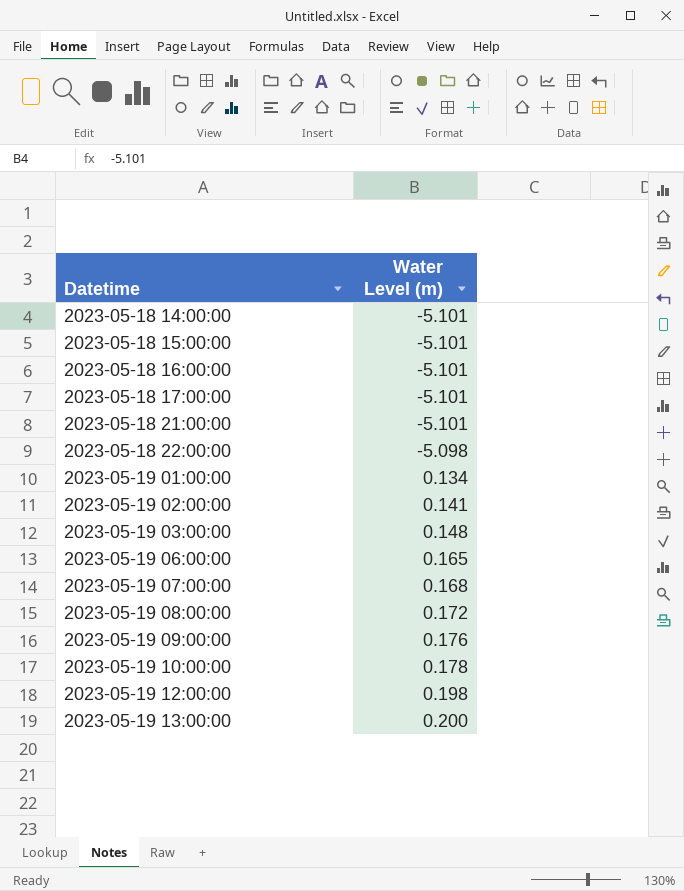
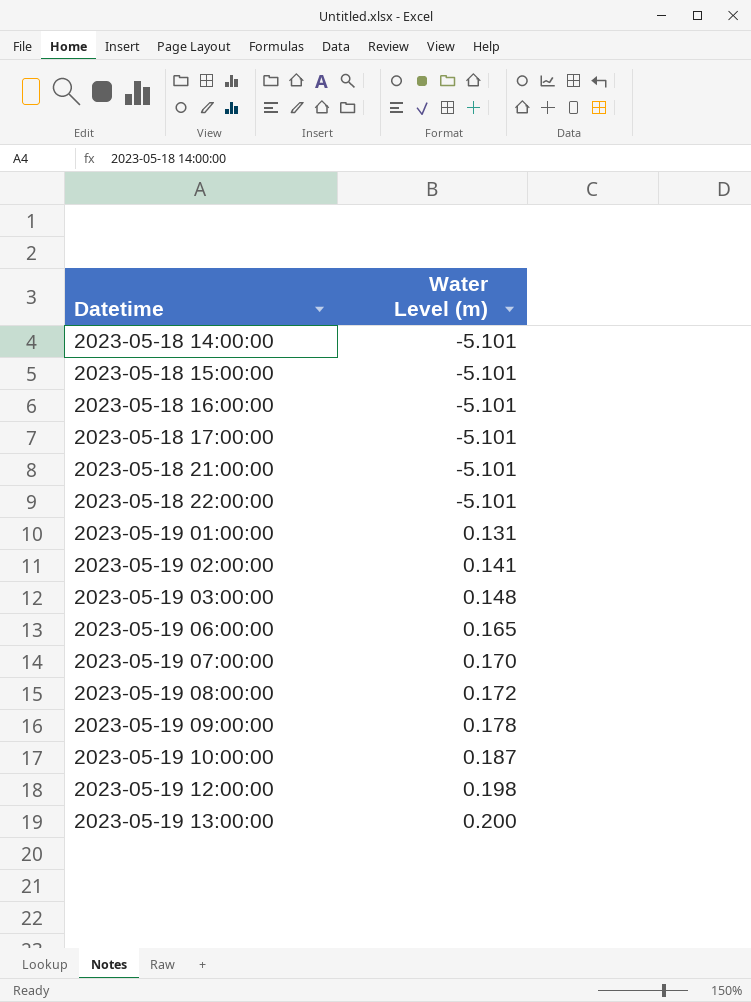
2023-05-18 22:00:00 | Water Level (m): -5.098 -> -5.101
2023-05-19 01:00:00 | Water Level (m): 0.134 -> 0.131
2023-05-19 07:00:00 | Water Level (m): 0.168 -> 0.170
2023-05-19 09:00:00 | Water Level (m): 0.176 -> 0.178
2023-05-19 10:00:00 | Water Level (m): 0.178 -> 0.187

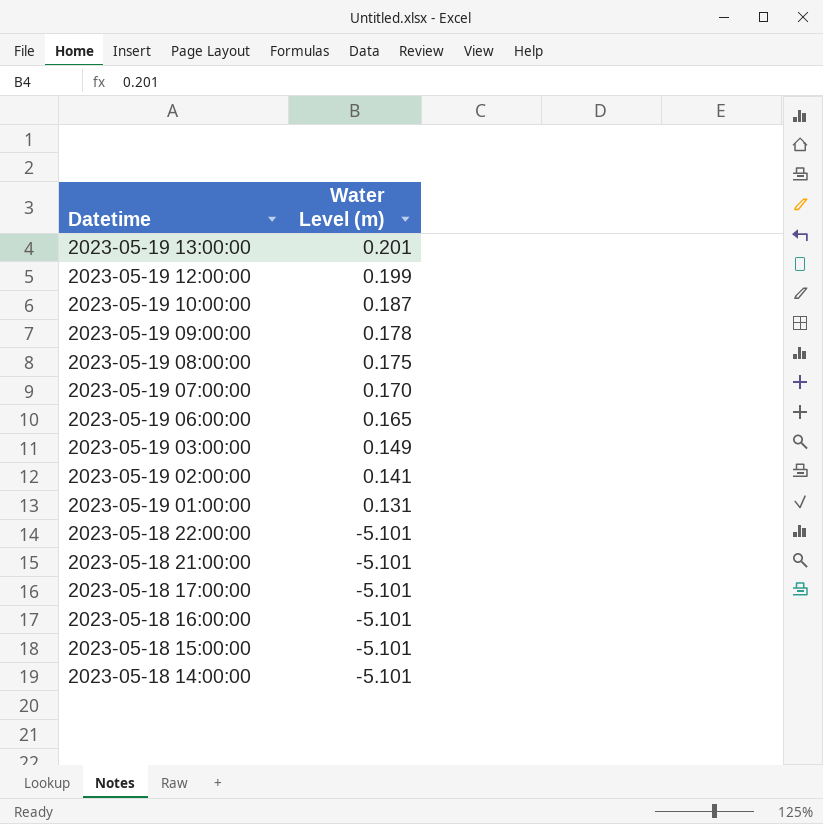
row order: Datetime ascending -> Datetime descending
2023-05-19 13:00:00 | Water Level (m): 0.200 -> 0.201
2023-05-19 12:00:00 | Water Level (m): 0.198 -> 0.199
2023-05-19 08:00:00 | Water Level (m): 0.172 -> 0.175
2023-05-19 03:00:00 | Water Level (m): 0.148 -> 0.149

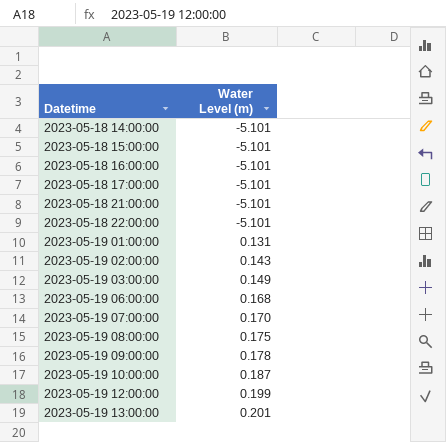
row order: Datetime descending -> Datetime ascending
2023-05-19 02:00:00 | Water Level (m): 0.141 -> 0.143
2023-05-19 06:00:00 | Water Level (m): 0.165 -> 0.168

